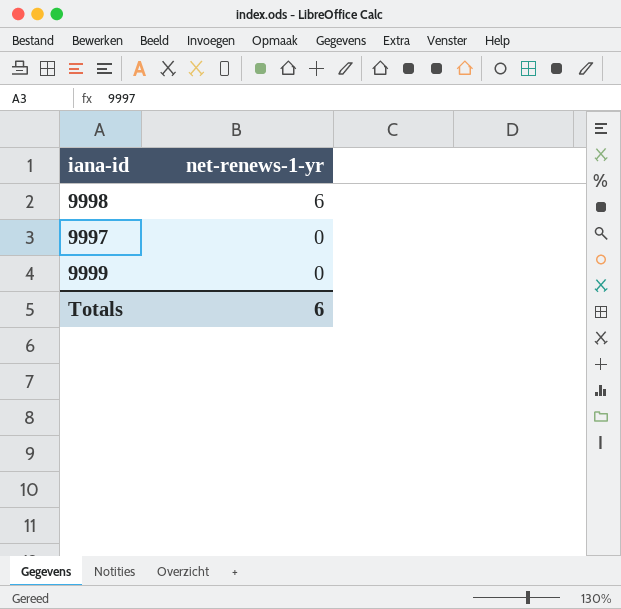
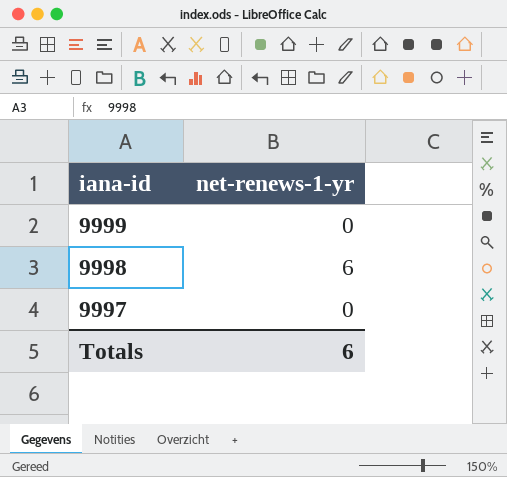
row order: net-renews-1-yr descending -> iana-id descending

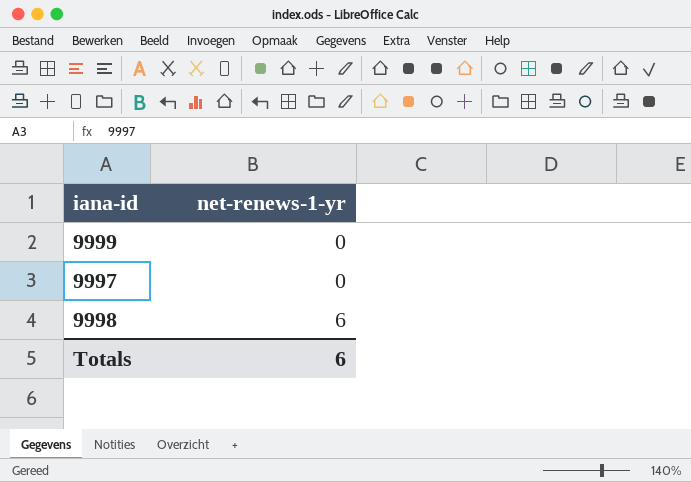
row order: iana-id descending -> net-renews-1-yr ascending

